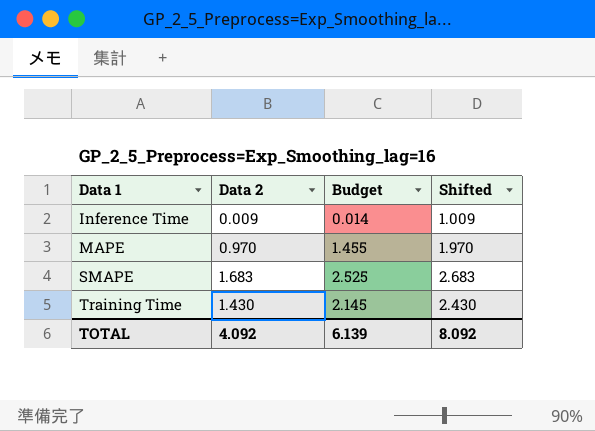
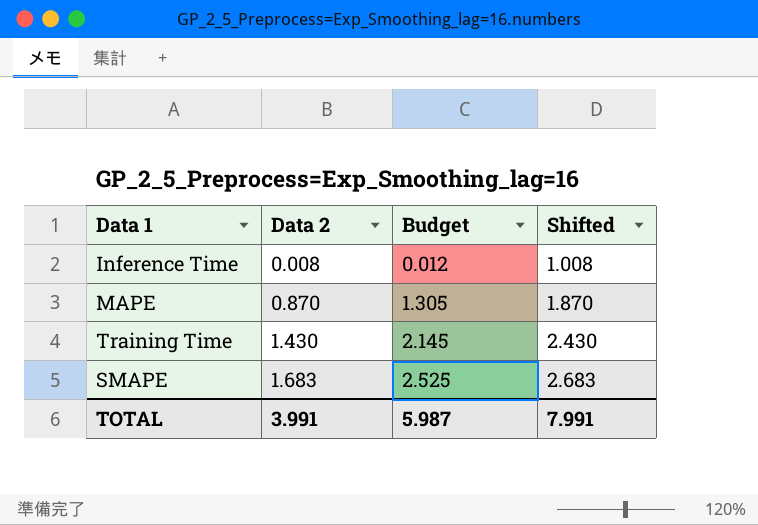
row order: Data 1 ascending -> Data 2 ascending
Inference Time | Data 2: 0.009 -> 0.008
Inference Time | Budget: 0.014 -> 0.012
Inference Time | Shifted: 1.009 -> 1.008
MAPE | Data 2: 0.970 -> 0.870
MAPE | Budget: 1.455 -> 1.305
MAPE | Shifted: 1.970 -> 1.870
TOTAL | Data 2: 4.092 -> 3.991
TOTAL | Budget: 6.139 -> 5.987
TOTAL | Shifted: 8.092 -> 7.991

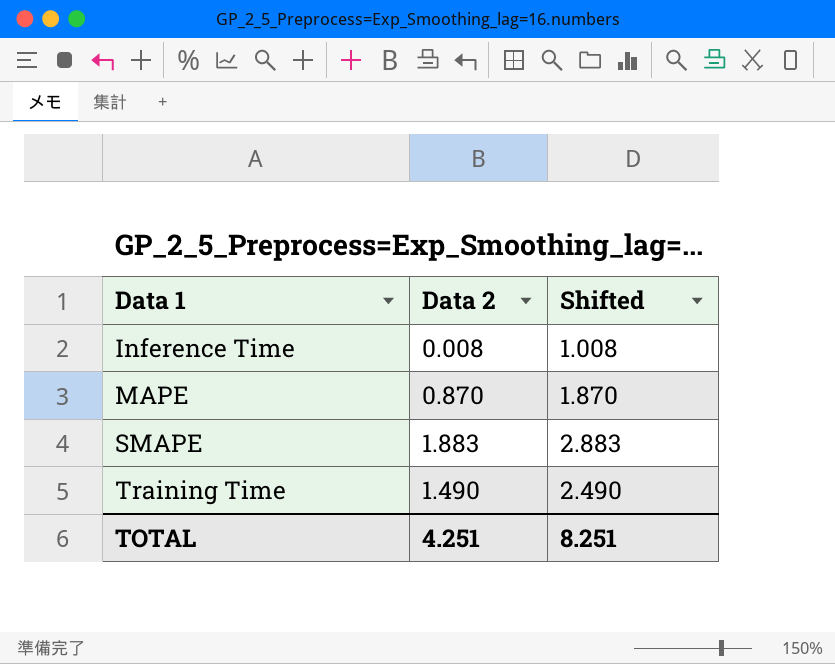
row order: Data 2 ascending -> Data 1 ascending
column Budget | formula: [Data 2] * 1.5 -> none
SMAPE | Data 2: 1.683 -> 1.883
SMAPE | Shifted: 2.683 -> 2.883
Training Time | Data 2: 1.430 -> 1.490
Training Time | Shifted: 2.430 -> 2.490
TOTAL | Data 2: 3.991 -> 4.251
TOTAL | Shifted: 7.991 -> 8.251

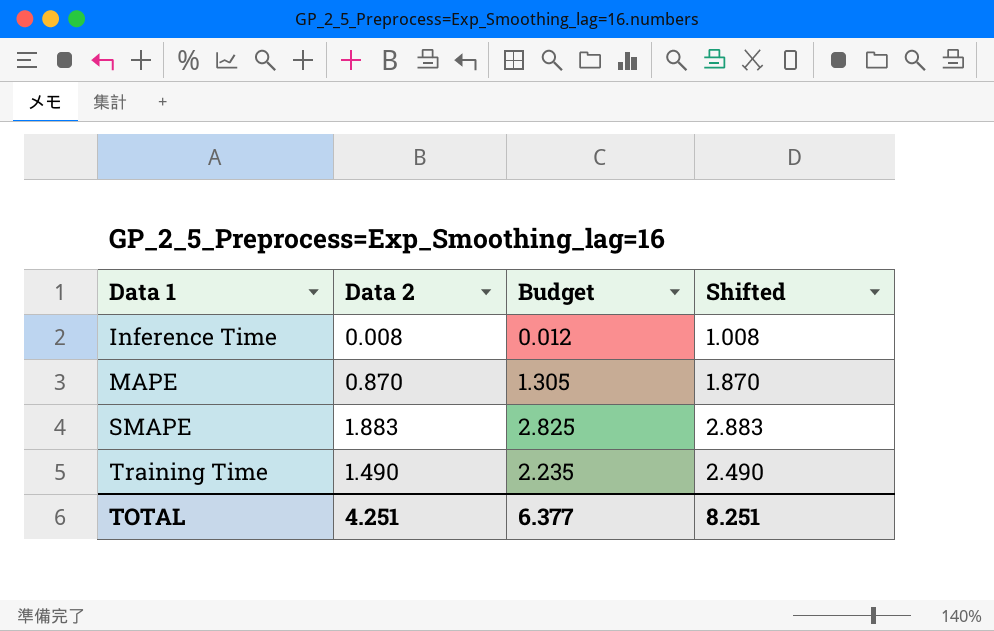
column Budget | formula: none -> [Data 2] * 1.5

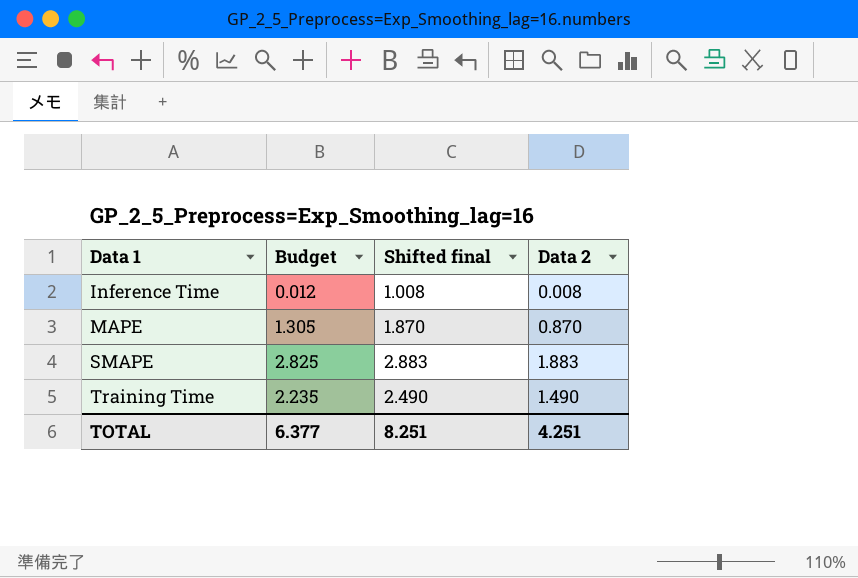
column name: Shifted -> Shifted final
column Data 2 | position: 2 -> 4

